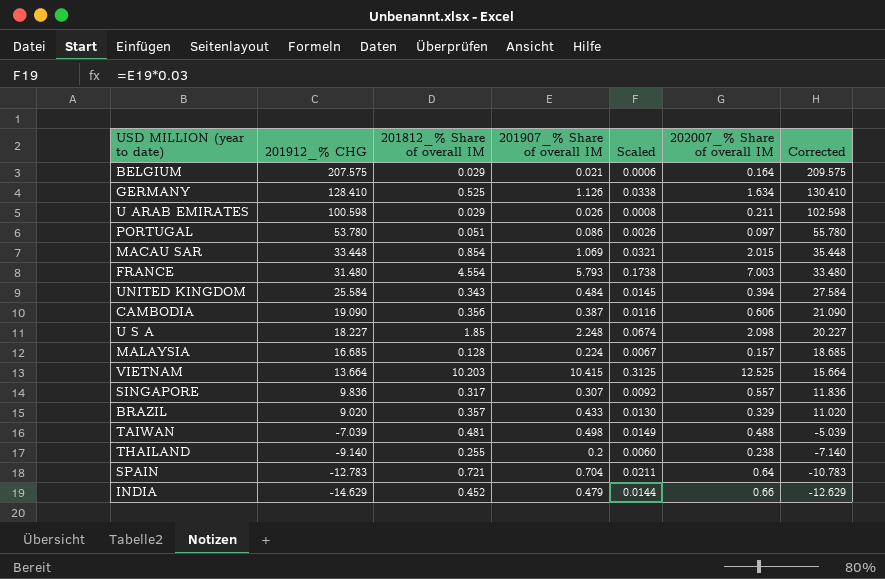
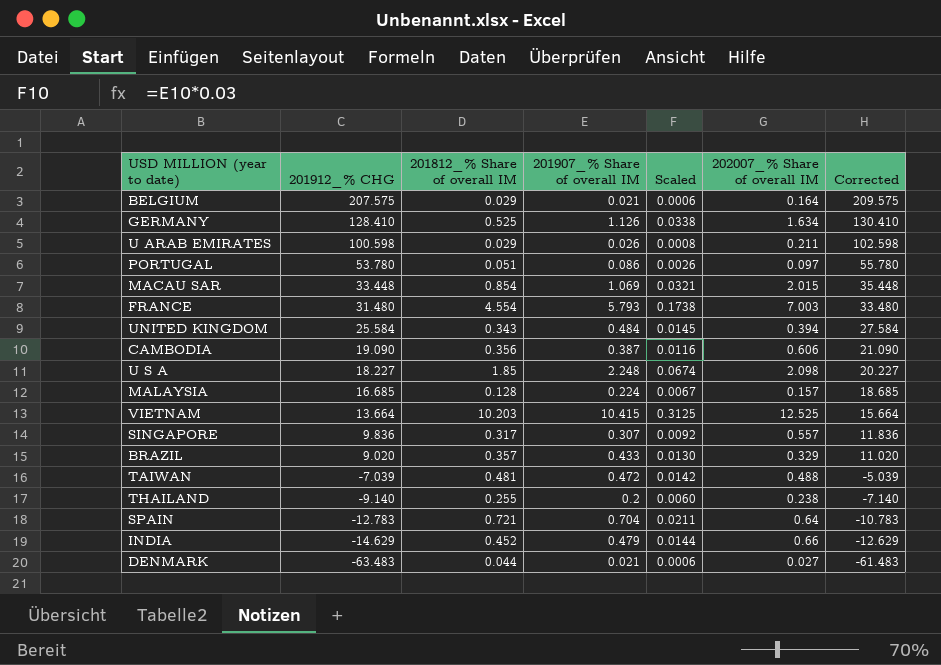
TAIWAN | 201907_% Share of overall IM: 0.498 -> 0.472
TAIWAN | Scaled: 0.0149 -> 0.0142
row DENMARK: none -> -63.483 | 0.044 | 0.021 | 0.0006 | 0.027 | -61.483

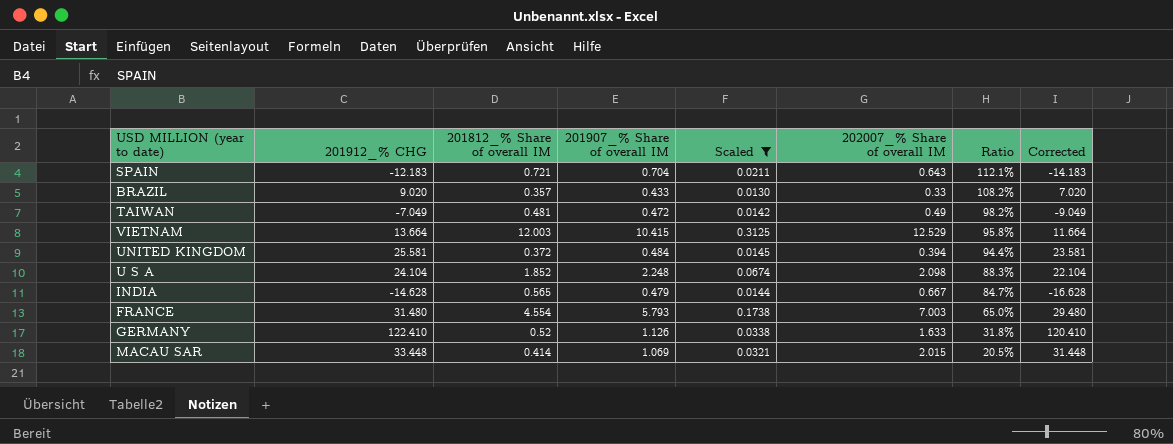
filter: none -> Scaled >= 0.0130
row order: 201912_% CHG descending -> Ratio descending
column Ratio | formula: none -> [201812_% Share of overall IM] / [202007_% Share of overall IM]
column Corrected | formula: [201912_% CHG] + 2 -> [201912_% CHG] - 2
SPAIN | 201912_% CHG: -12.783 -> -12.183
SPAIN | 202007_% Share of overall IM: 0.64 -> 0.643
BRAZIL | 202007_% Share of overall IM: 0.329 -> 0.33
TAIWAN | 201912_% CHG: -7.039 -> -7.049
TAIWAN | 202007_% Share of overall IM: 0.488 -> 0.49
VIETNAM | 201812_% Share of overall IM: 10.203 -> 12.003
VIETNAM | 202007_% Share of overall IM: 12.525 -> 12.529
UNITED KINGDOM | 201912_% CHG: 25.584 -> 25.581
UNITED KINGDOM | 201812_% Share of overall IM: 0.343 -> 0.372
U S A | 201912_% CHG: 18.227 -> 24.104
U S A | 201812_% Share of overall IM: 1.85 -> 1.852
INDIA | 201912_% CHG: -14.629 -> -14.628
INDIA | 201812_% Share of overall IM: 0.452 -> 0.565
INDIA | 202007_% Share of overall IM: 0.66 -> 0.667
GERMANY | 201912_% CHG: 128.410 -> 122.410
GERMANY | 201812_% Share of overall IM: 0.525 -> 0.52
GERMANY | 202007_% Share of overall IM: 1.634 -> 1.633
MACAU SAR | 201812_% Share of overall IM: 0.854 -> 0.414

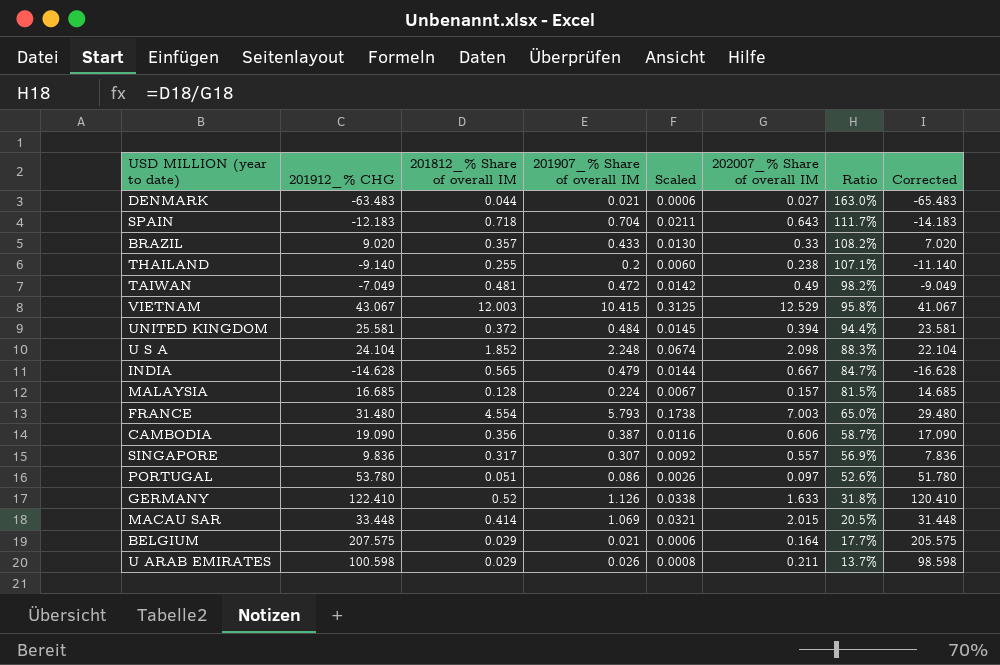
filter: Scaled >= 0.0130 -> none
SPAIN | 201812_% Share of overall IM: 0.721 -> 0.718
SPAIN | Ratio: 112.1% -> 111.7%
VIETNAM | 201912_% CHG: 13.664 -> 43.067
VIETNAM | Corrected: 11.664 -> 41.067

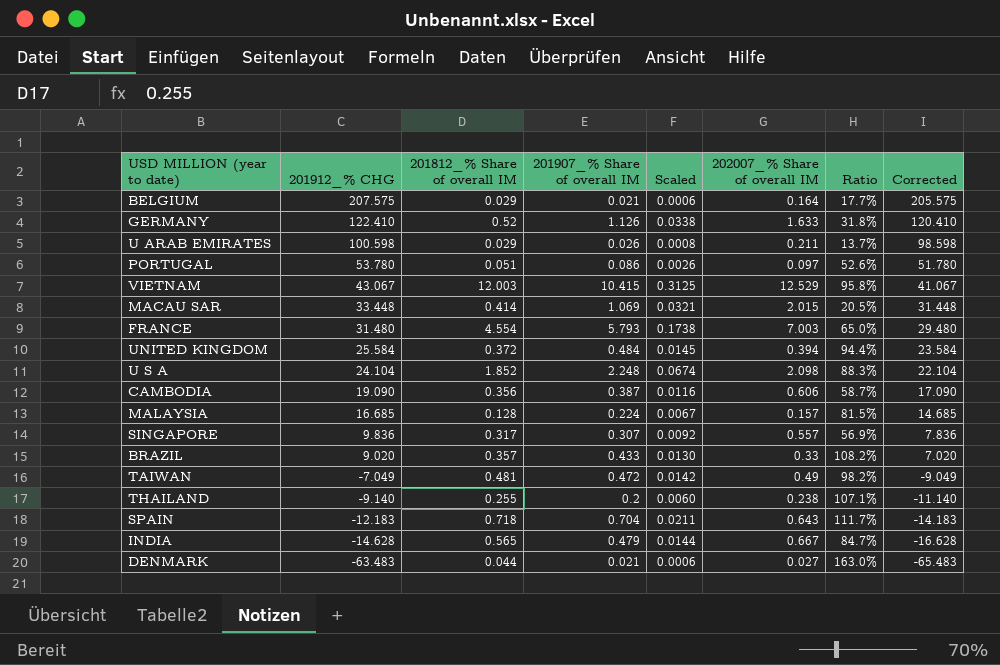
row order: Ratio descending -> 201912_% CHG descending
UNITED KINGDOM | 201912_% CHG: 25.581 -> 25.584
UNITED KINGDOM | Corrected: 23.581 -> 23.584

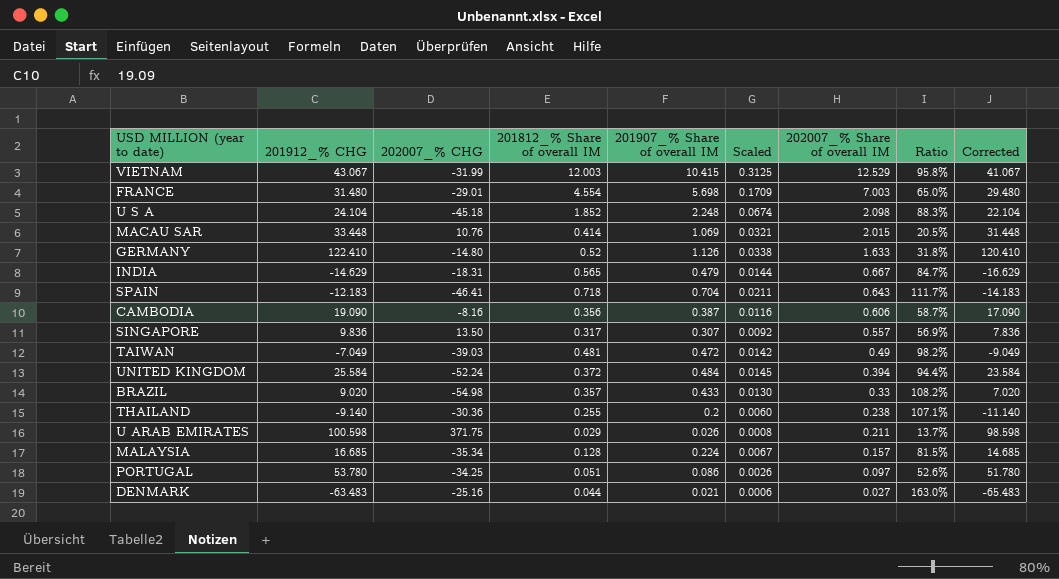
row order: 201912_% CHG descending -> 202007_% Share of overall IM descending
column 202007_% CHG | position: none -> 3
row BELGIUM: 207.575 | 0.029 | 0.021 | 0.0006 | 0.164 | 17.7% | 205.575 -> none
FRANCE | 201907_% Share of overall IM: 5.793 -> 5.698
FRANCE | Scaled: 0.1738 -> 0.1709
INDIA | 201912_% CHG: -14.628 -> -14.629
INDIA | Corrected: -16.628 -> -16.629

